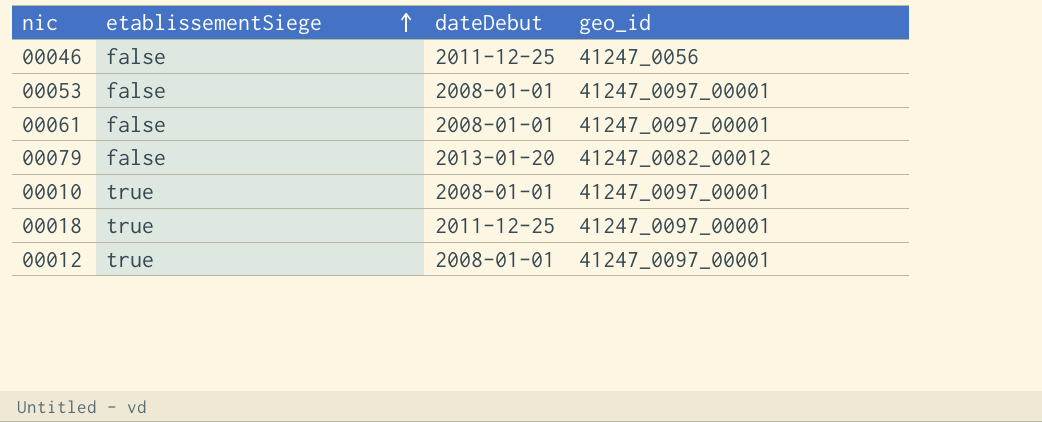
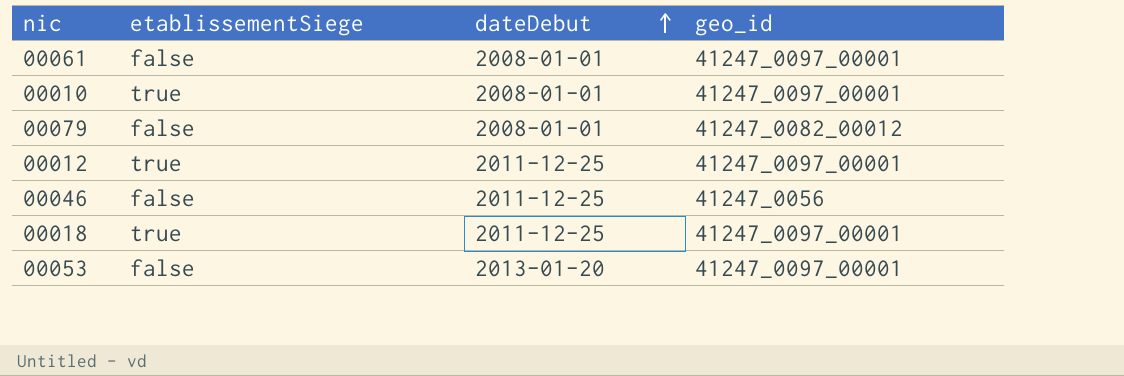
row order: etablissementSiege ascending -> dateDebut ascending
00079 | dateDebut: 2013-01-20 -> 2008-01-01
00012 | dateDebut: 2008-01-01 -> 2011-12-25
00053 | dateDebut: 2008-01-01 -> 2013-01-20

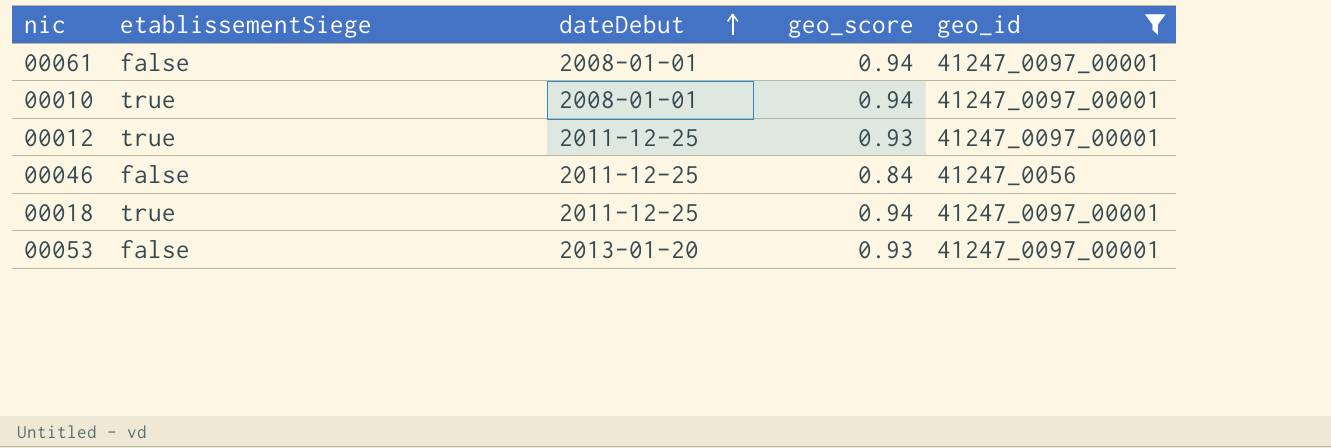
filter: none -> geo_id != 41247_0082_00012
column geo_score | position: none -> 4

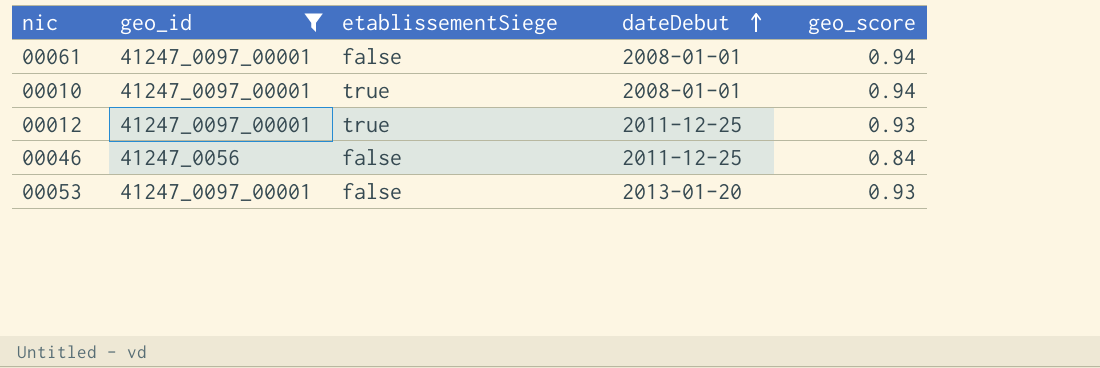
column geo_id | position: 5 -> 2
row 00018: true | 2011-12-25 | 0.94 | 41247_0097_00001 -> none

